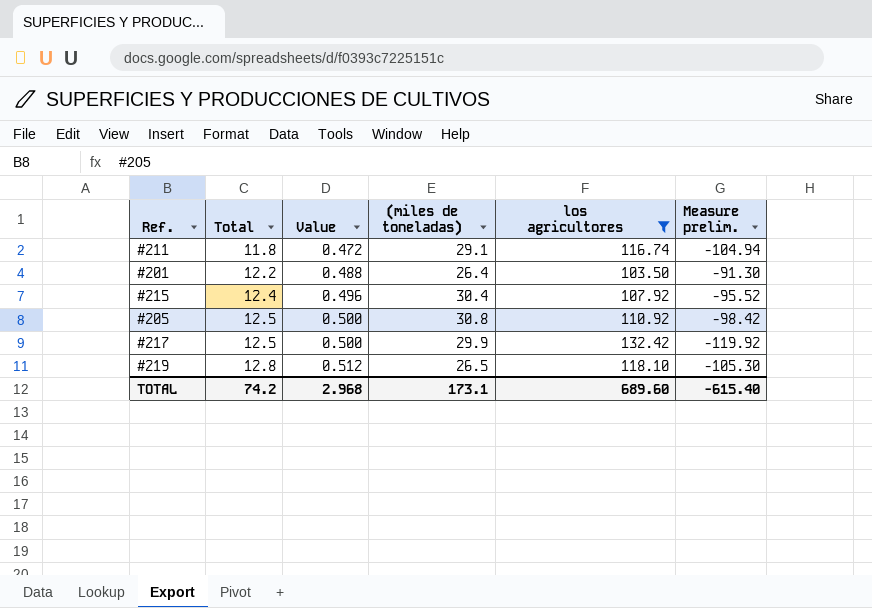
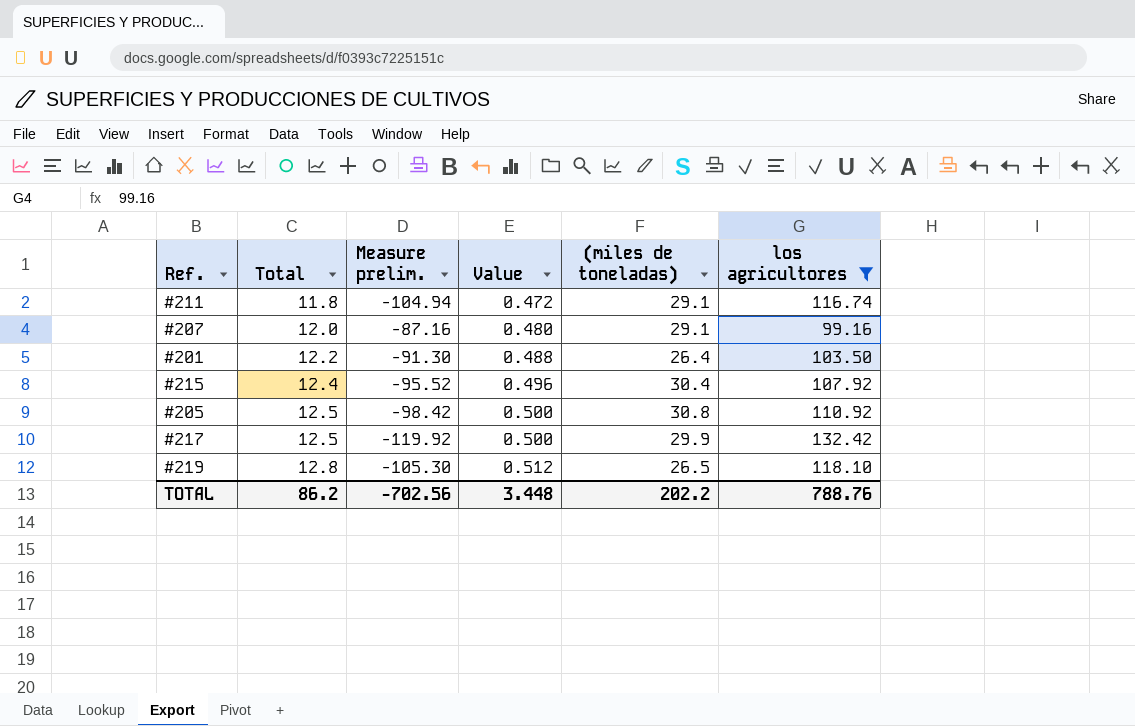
column Measure prelim. | position: 6 -> 3
row #207: none -> 12.0 | -87.16 | 0.480 | 29.1 | 99.16
TOTAL | Total: 74.2 -> 86.2
TOTAL | Measure prelim.: -615.40 -> -702.56
TOTAL | Value: 2.968 -> 3.448
TOTAL | (miles de toneladas): 173.1 -> 202.2
TOTAL | los agricultores: 689.60 -> 788.76

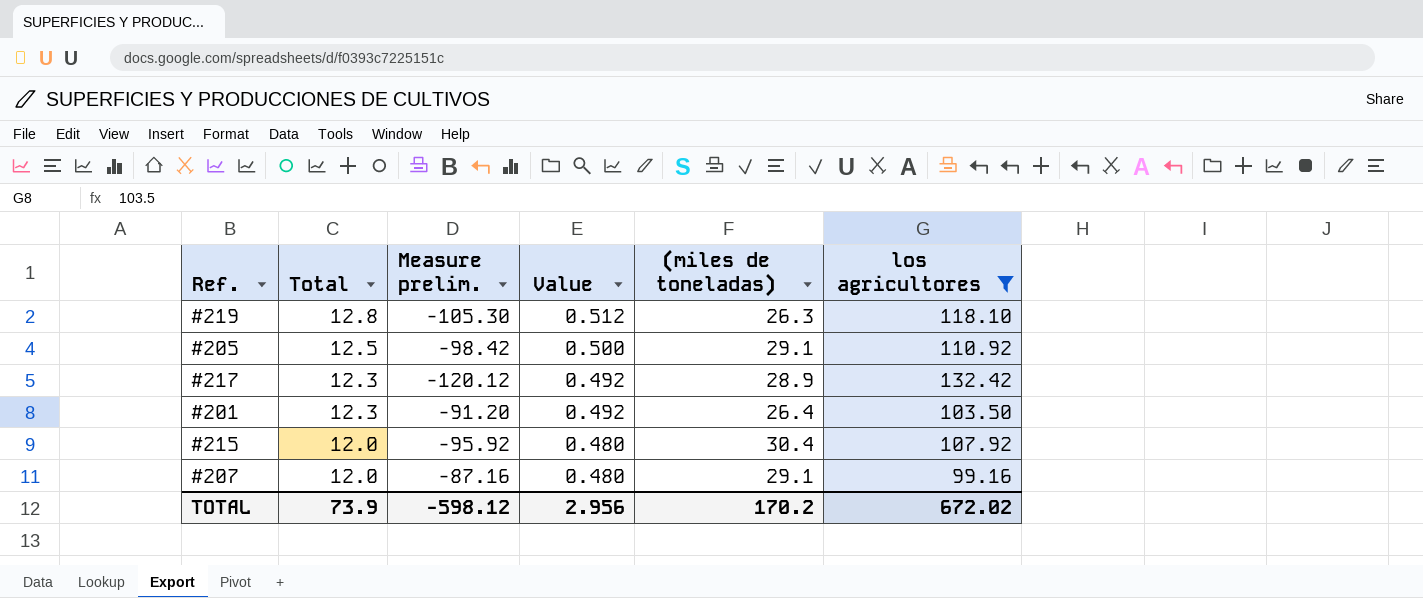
row order: Total ascending -> Total descending
row #211: 11.8 | -104.94 | 0.472 | 29.1 | 116.74 -> none
#219 | (miles de toneladas): 26.5 -> 26.3
#205 | (miles de toneladas): 30.8 -> 29.1
#217 | Total: 12.5 -> 12.3
#217 | Measure prelim.: -119.92 -> -120.12
#217 | Value: 0.500 -> 0.492
#217 | (miles de toneladas): 29.9 -> 28.9
#201 | Total: 12.2 -> 12.3
#201 | Measure prelim.: -91.30 -> -91.20
#201 | Value: 0.488 -> 0.492
#215 | Total: 12.4 -> 12.0
#215 | Measure prelim.: -95.52 -> -95.92
#215 | Value: 0.496 -> 0.480
TOTAL | Total: 86.2 -> 73.9
TOTAL | Measure prelim.: -702.56 -> -598.12
TOTAL | Value: 3.448 -> 2.956
TOTAL | (miles de toneladas): 202.2 -> 170.2
TOTAL | los agricultores: 788.76 -> 672.02

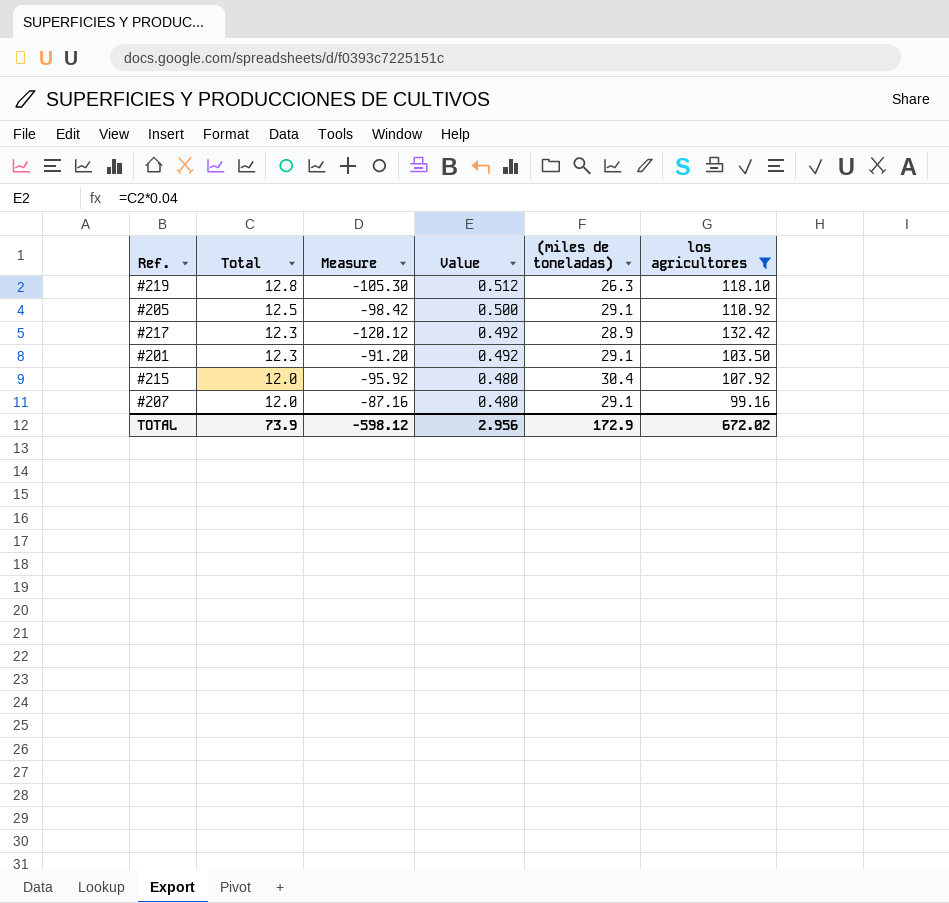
column name: Measure prelim. -> Measure
#201 | (miles de toneladas): 26.4 -> 29.1
TOTAL | (miles de toneladas): 170.2 -> 172.9

